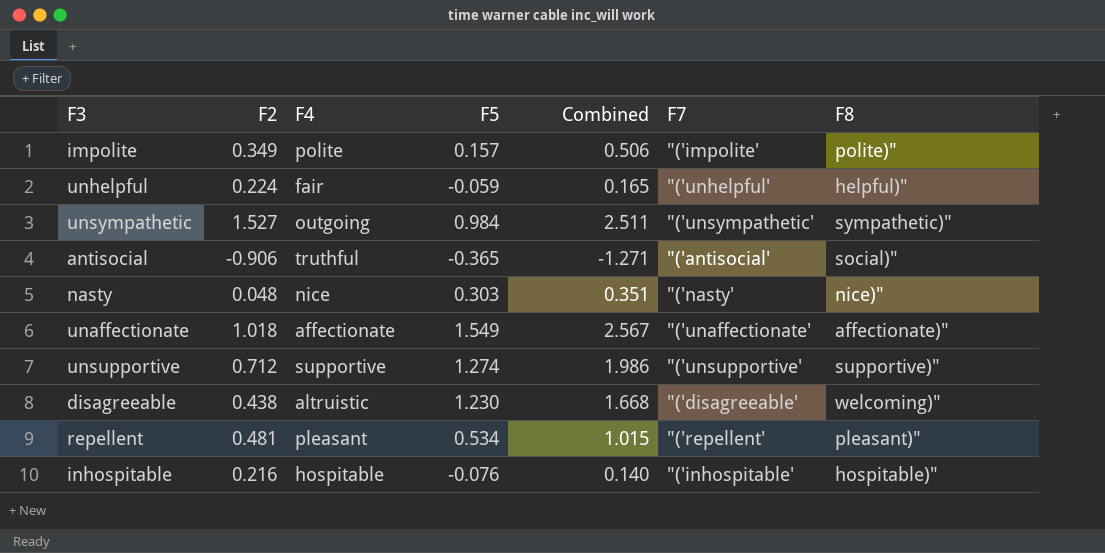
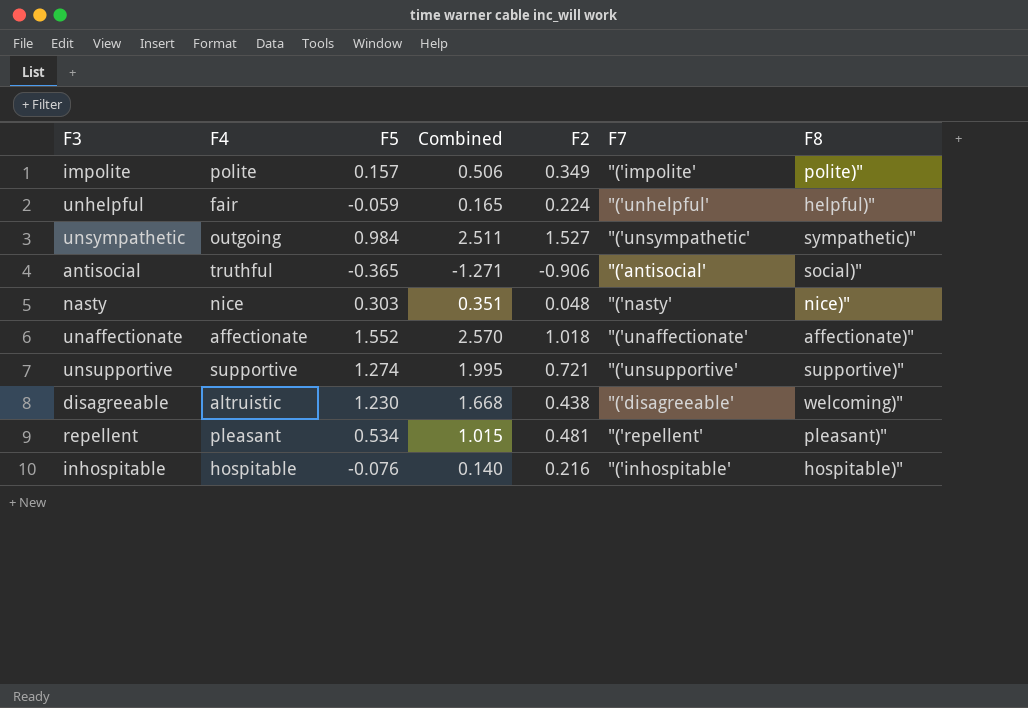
column F2 | position: 2 -> 5
unaffectionate | F5: 1.549 -> 1.552
unaffectionate | Combined: 2.567 -> 2.570
unsupportive | Combined: 1.986 -> 1.995
unsupportive | F2: 0.712 -> 0.721

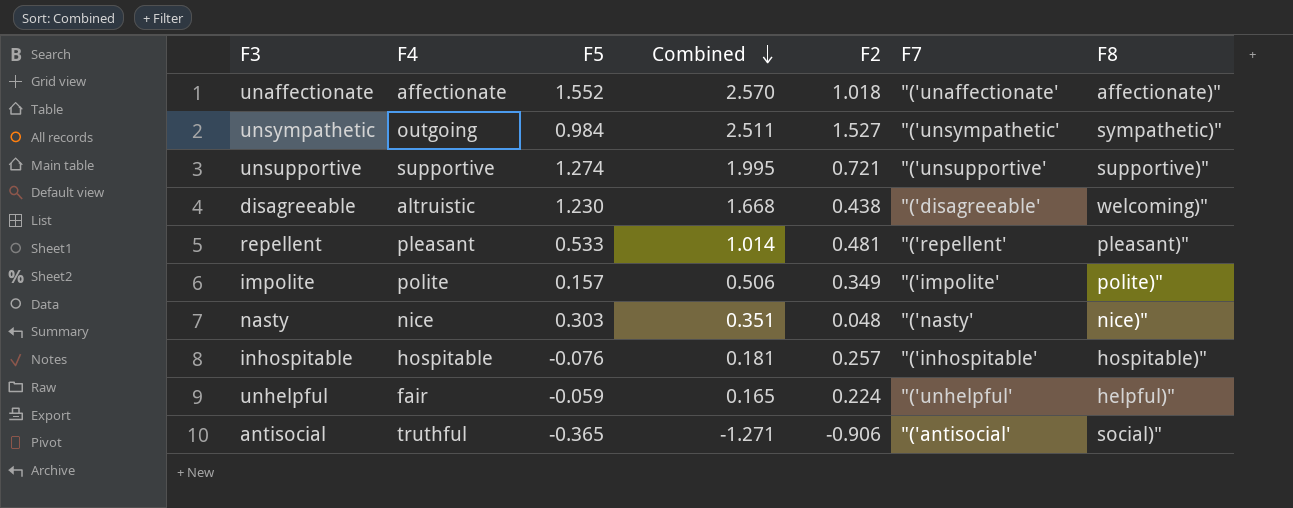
row order: none -> Combined descending
repellent | F5: 0.534 -> 0.533
repellent | Combined: 1.015 -> 1.014
inhospitable | Combined: 0.140 -> 0.181
inhospitable | F2: 0.216 -> 0.257

